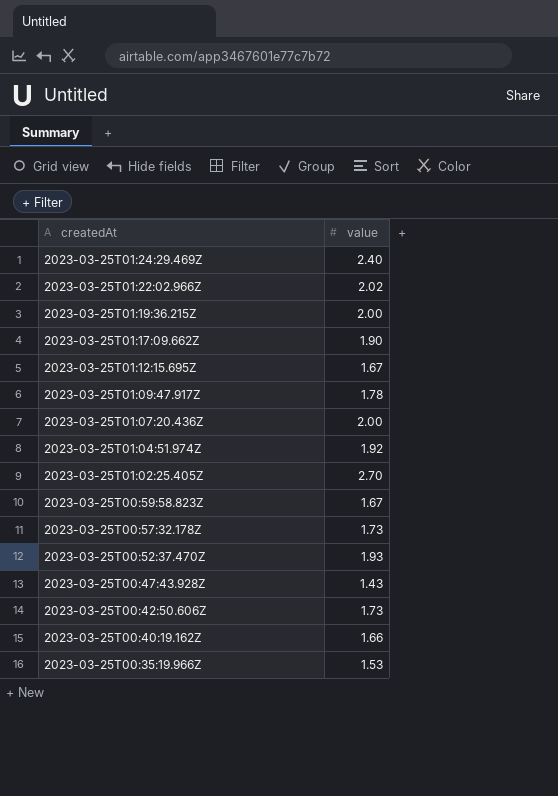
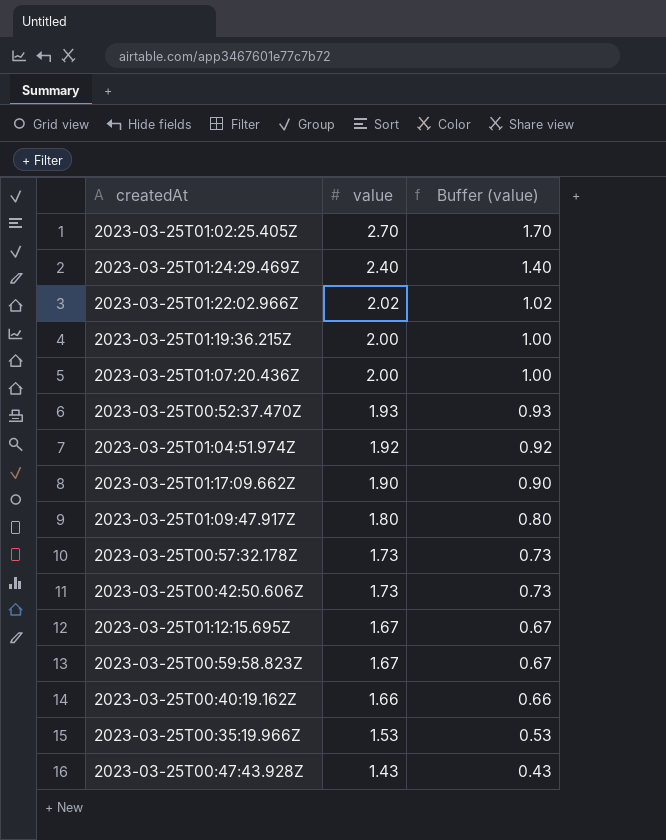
row order: createdAt descending -> value descending
column Buffer (value) | formula: none -> [value] - 1
2023-03-25T01:09:47.917Z | value: 1.78 -> 1.80

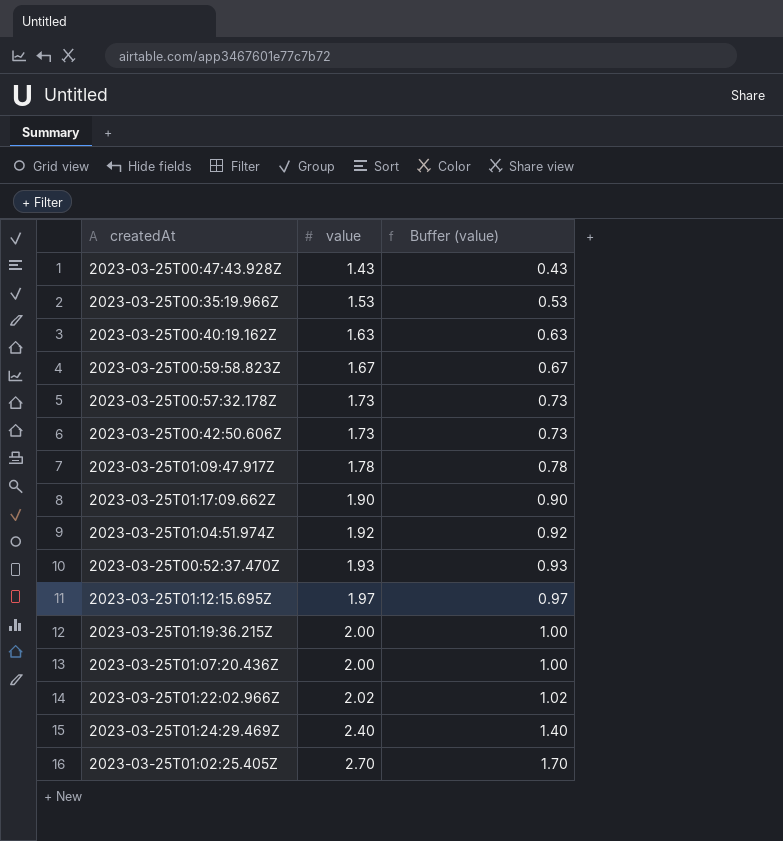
row order: value descending -> value ascending
2023-03-25T00:40:19.162Z | value: 1.66 -> 1.63
2023-03-25T00:40:19.162Z | Buffer (value): 0.66 -> 0.63
2023-03-25T01:09:47.917Z | value: 1.80 -> 1.78
2023-03-25T01:09:47.917Z | Buffer (value): 0.80 -> 0.78
2023-03-25T01:12:15.695Z | value: 1.67 -> 1.97
2023-03-25T01:12:15.695Z | Buffer (value): 0.67 -> 0.97

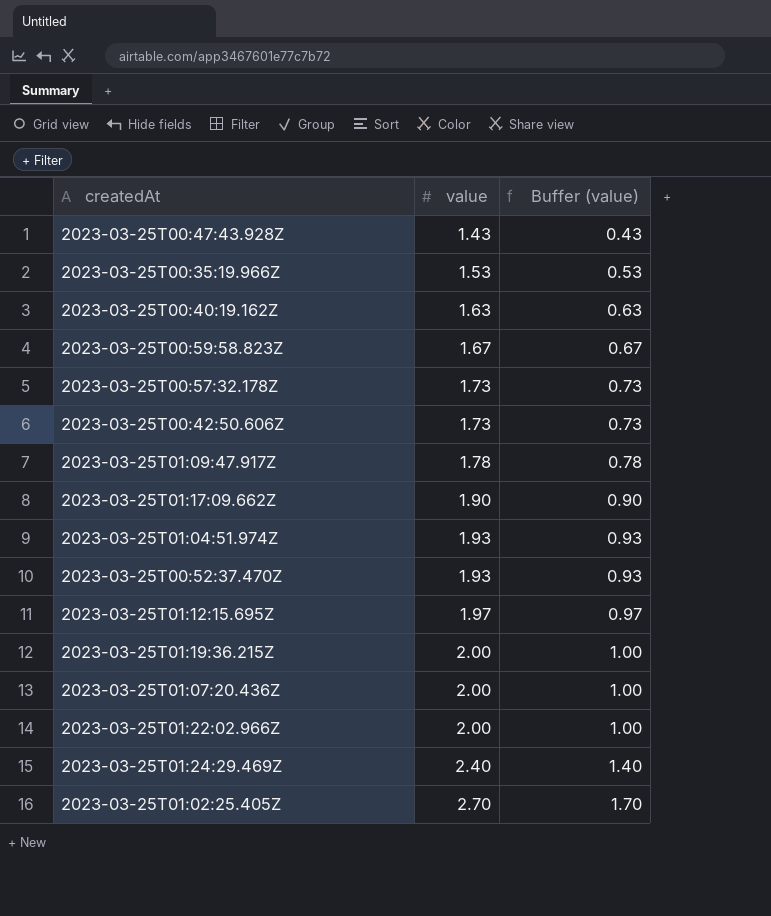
2023-03-25T01:04:51.974Z | value: 1.92 -> 1.93
2023-03-25T01:04:51.974Z | Buffer (value): 0.92 -> 0.93
2023-03-25T01:22:02.966Z | value: 2.02 -> 2.00
2023-03-25T01:22:02.966Z | Buffer (value): 1.02 -> 1.00

